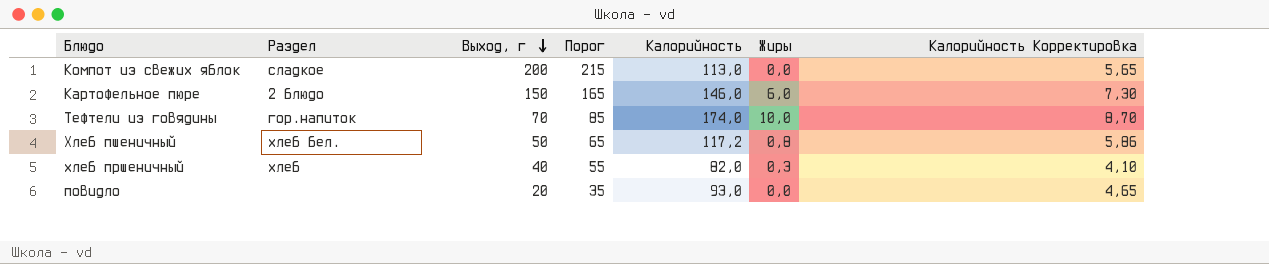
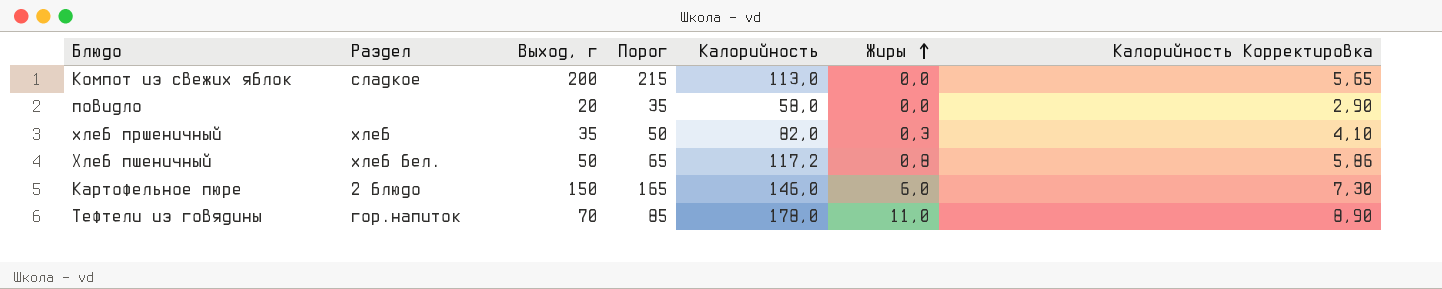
row order: Выход, г descending -> Жиры ascending
повидло | Калорийность: 93,0 -> 58,0
повидло | Калорийность Корректировка: 4,65 -> 2,90
хлеб пршеничный | Выход, г: 40 -> 35
хлеб пршеничный | Порог: 55 -> 50
Тефтели из говядины | Калорийность: 174,0 -> 178,0
Тефтели из говядины | Жиры: 10,0 -> 11,0
Тефтели из говядины | Калорийность Корректировка: 8,70 -> 8,90

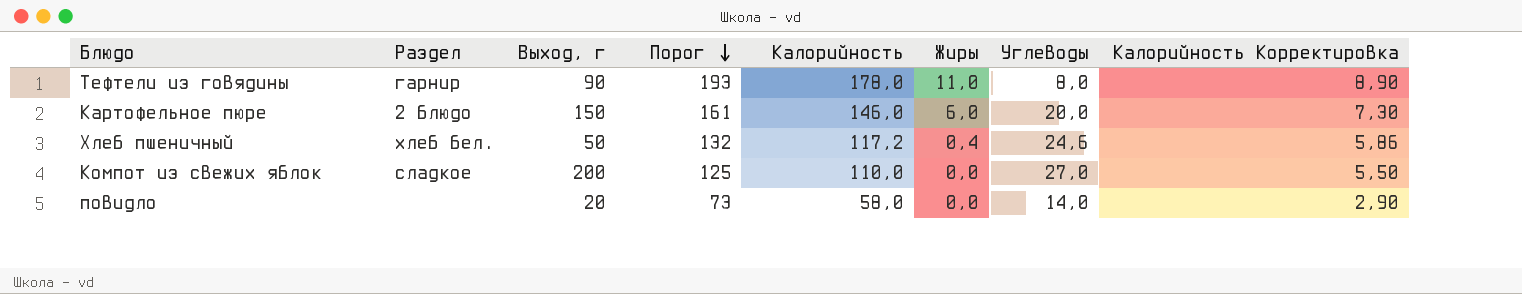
row order: Жиры ascending -> Порог descending
column Порог | formula: [Выход, г] + 15 -> [Калорийность] + 15
column Углеводы | position: none -> 7
row хлеб пршеничный: хлеб | 35 | 50 | 82,0 | 0,3 | 4,10 -> none
Тефтели из говядины | Раздел: гор.напиток -> гарнир
Тефтели из говядины | Выход, г: 70 -> 90
Хлеб пшеничный | Жиры: 0,8 -> 0,4
Компот из свежих яблок | Калорийность: 113,0 -> 110,0
Компот из свежих яблок | Калорийность Корректировка: 5,65 -> 5,50

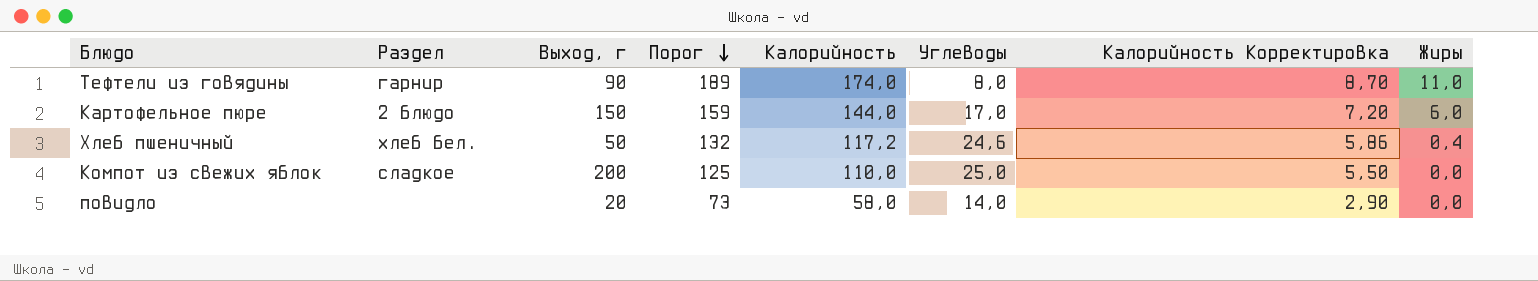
column Жиры | position: 6 -> 8
Тефтели из говядины | Порог: 193 -> 189
Тефтели из говядины | Калорийность: 178,0 -> 174,0
Тефтели из говядины | Калорийность Корректировка: 8,90 -> 8,70
Картофельное пюре | Порог: 161 -> 159
Картофельное пюре | Калорийность: 146,0 -> 144,0
Картофельное пюре | Углеводы: 20,0 -> 17,0
Картофельное пюре | Калорийность Корректировка: 7,30 -> 7,20
Компот из свежих яблок | Углеводы: 27,0 -> 25,0

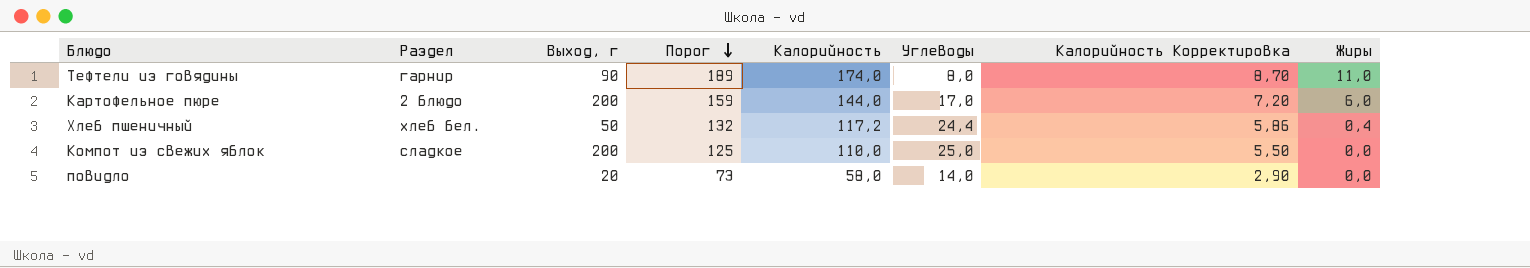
Картофельное пюре | Выход, г: 150 -> 200
Хлеб пшеничный | Углеводы: 24,6 -> 24,4

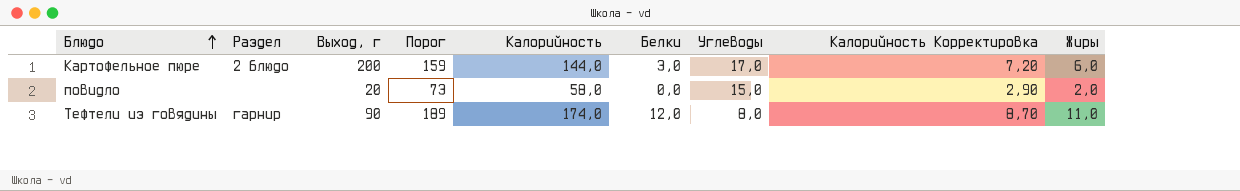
row order: Порог descending -> Блюдо ascending
column Белки | position: none -> 6
row Хлеб пшеничный: хлеб бел. | 50 | 132 | 117,2 | 24,4 | 5,86 | 0,4 -> none
row Компот из свежих яблок: сладкое | 200 | 125 | 110,0 | 25,0 | 5,50 | 0,0 -> none
повидло | Углеводы: 14,0 -> 15,0
повидло | Жиры: 0,0 -> 2,0

